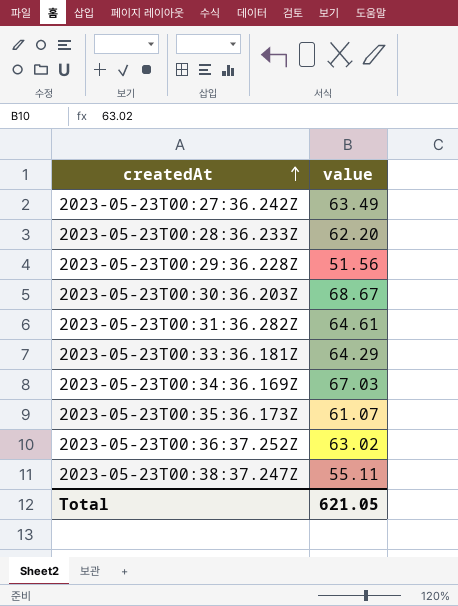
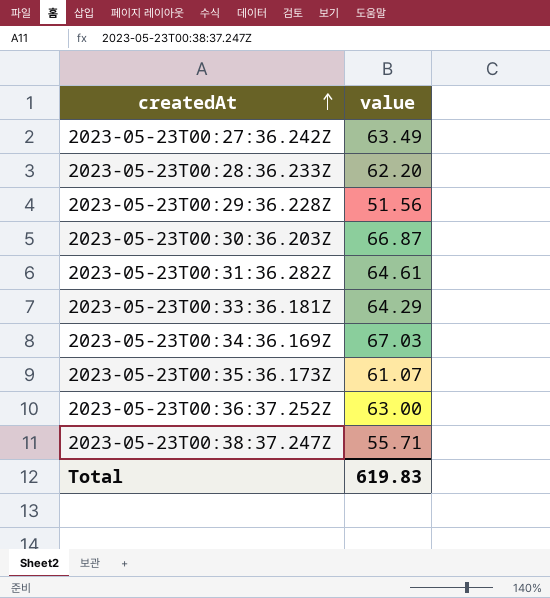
2023-05-23T00:30:36.203Z | value: 68.67 -> 66.87
2023-05-23T00:36:37.252Z | value: 63.02 -> 63.00
2023-05-23T00:38:37.247Z | value: 55.11 -> 55.71
Total | value: 621.05 -> 619.83

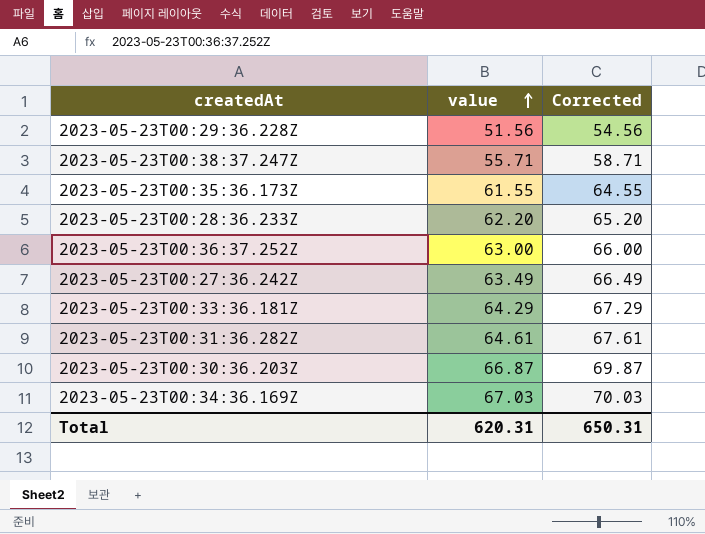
row order: createdAt ascending -> value ascending
column Corrected | formula: none -> [value] + 3
2023-05-23T00:35:36.173Z | value: 61.07 -> 61.55
Total | value: 619.83 -> 620.31

